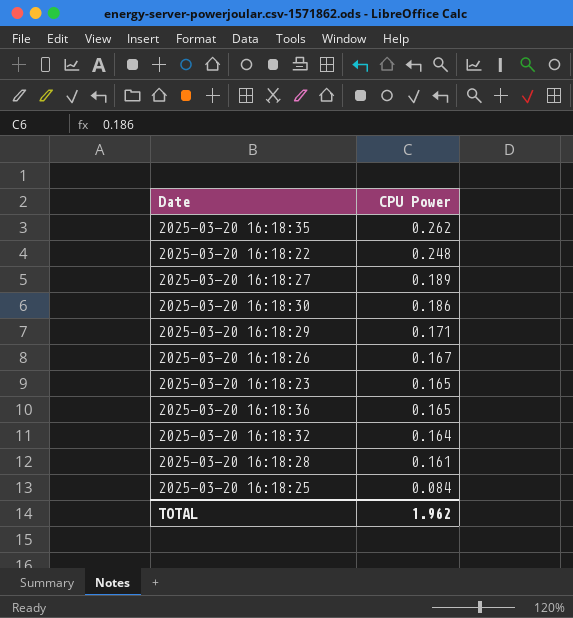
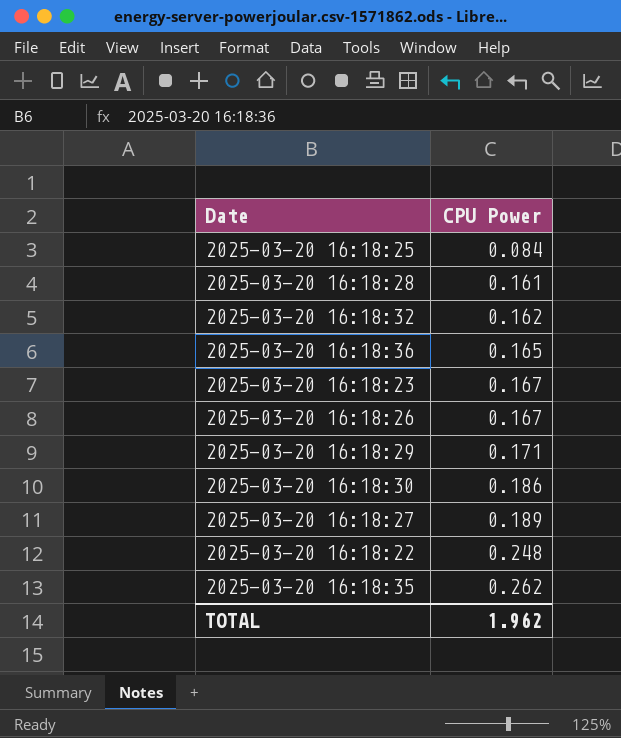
row order: CPU Power descending -> CPU Power ascending
2025-03-20 16:18:32 | CPU Power: 0.164 -> 0.162
2025-03-20 16:18:23 | CPU Power: 0.165 -> 0.167

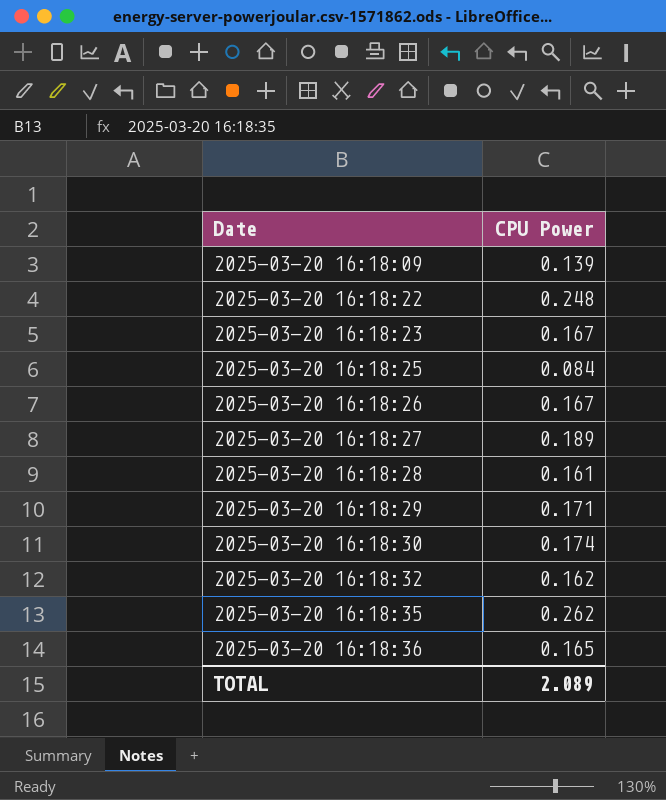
row order: CPU Power ascending -> Date ascending
row 2025-03-20 16:18:09: none -> 0.139
2025-03-20 16:18:30 | CPU Power: 0.186 -> 0.174
TOTAL | CPU Power: 1.962 -> 2.089

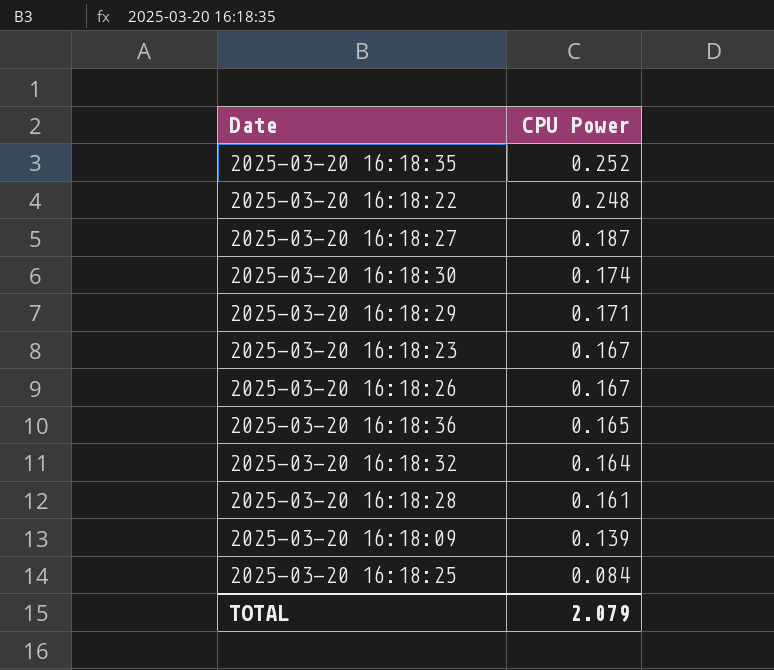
row order: Date ascending -> CPU Power descending
2025-03-20 16:18:35 | CPU Power: 0.262 -> 0.252
2025-03-20 16:18:27 | CPU Power: 0.189 -> 0.187
2025-03-20 16:18:32 | CPU Power: 0.162 -> 0.164
TOTAL | CPU Power: 2.089 -> 2.079

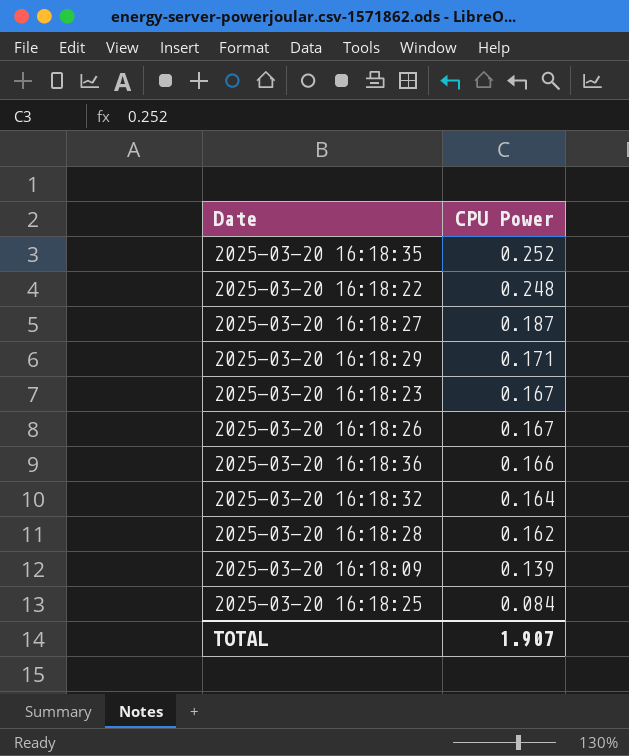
row 2025-03-20 16:18:30: 0.174 -> none
2025-03-20 16:18:36 | CPU Power: 0.165 -> 0.166
2025-03-20 16:18:28 | CPU Power: 0.161 -> 0.162
TOTAL | CPU Power: 2.079 -> 1.907

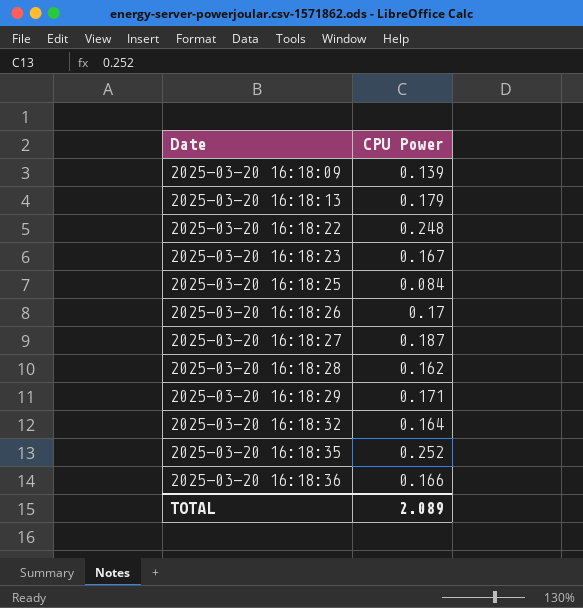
row order: CPU Power descending -> Date ascending
row 2025-03-20 16:18:13: none -> 0.179
2025-03-20 16:18:26 | CPU Power: 0.167 -> 0.17
TOTAL | CPU Power: 1.907 -> 2.089

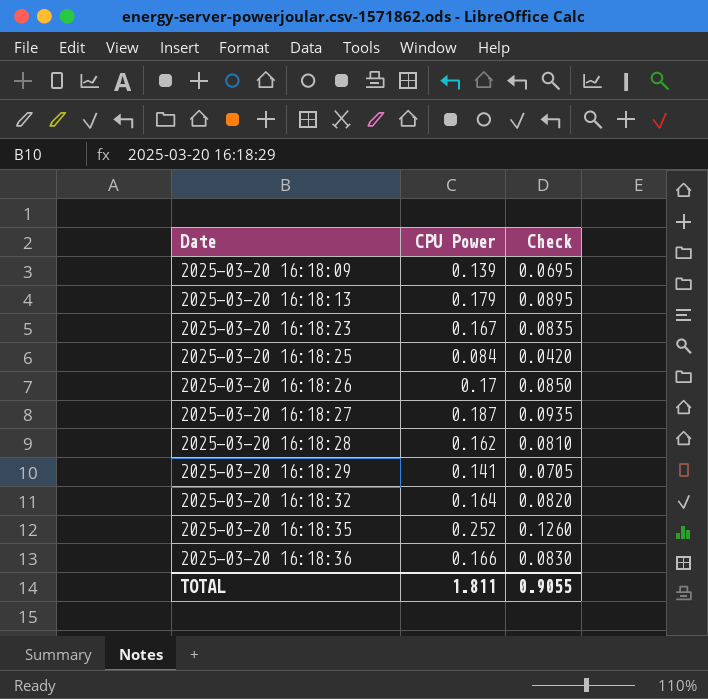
column Check | formula: none -> [CPU Power] * 0.5
row 2025-03-20 16:18:22: 0.248 -> none
2025-03-20 16:18:29 | CPU Power: 0.171 -> 0.141
TOTAL | CPU Power: 2.089 -> 1.811

